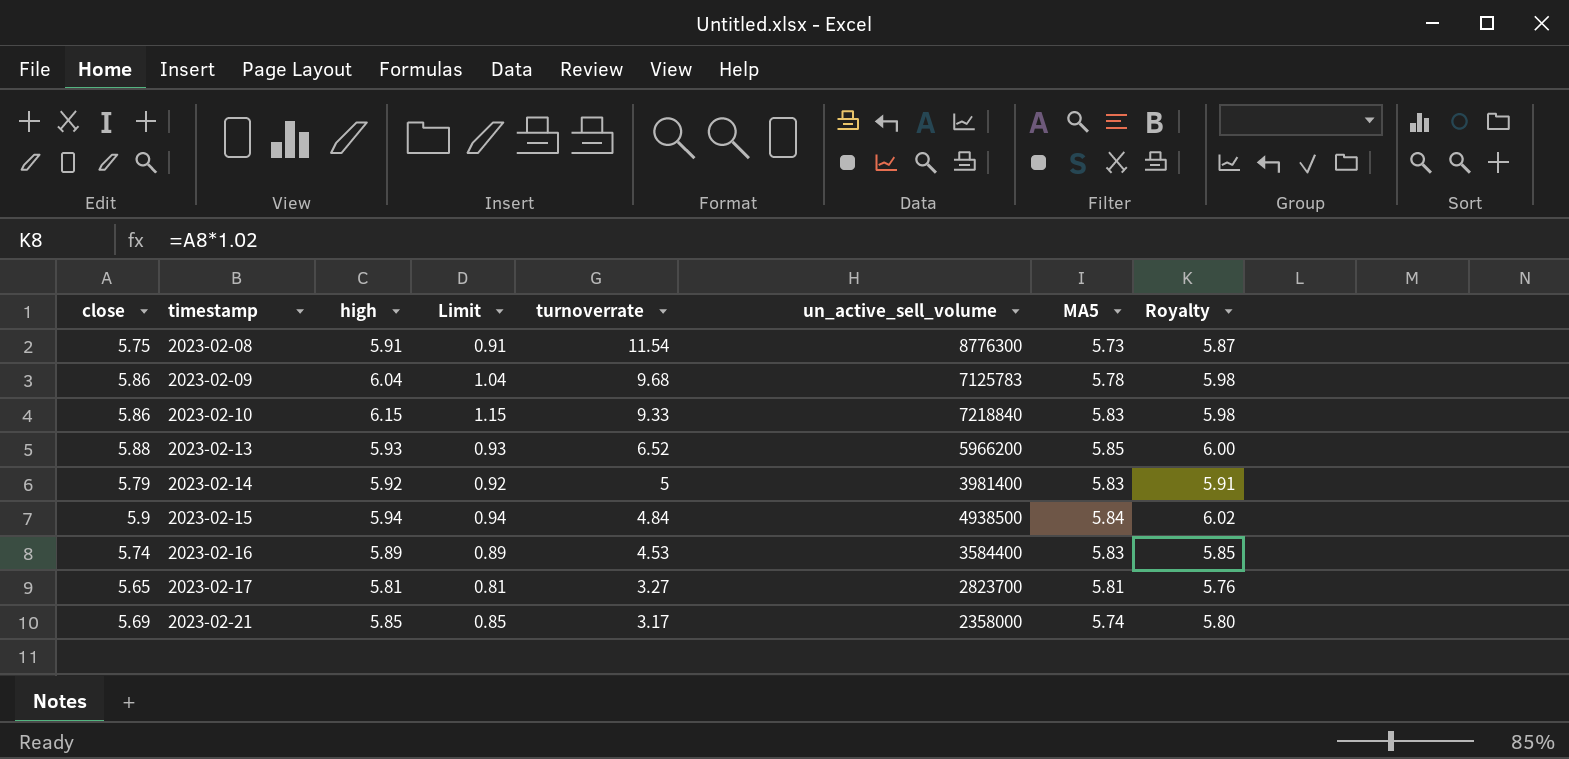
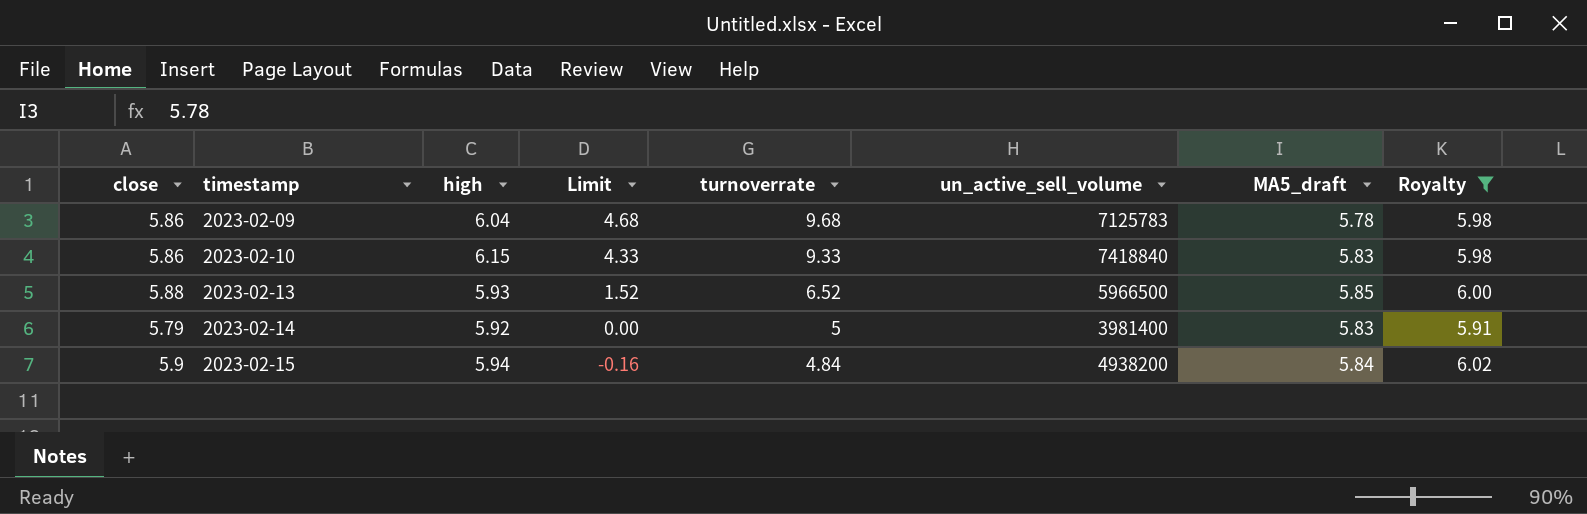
filter: none -> Royalty >= 5.91
column Limit | formula: [high] - 5 -> [turnoverrate] - 5
column name: MA5 -> MA5_draft
2023-02-10 | un_active_sell_volume: 7218840 -> 7418840
2023-02-13 | un_active_sell_volume: 5966200 -> 5966500
2023-02-15 | un_active_sell_volume: 4938500 -> 4938200

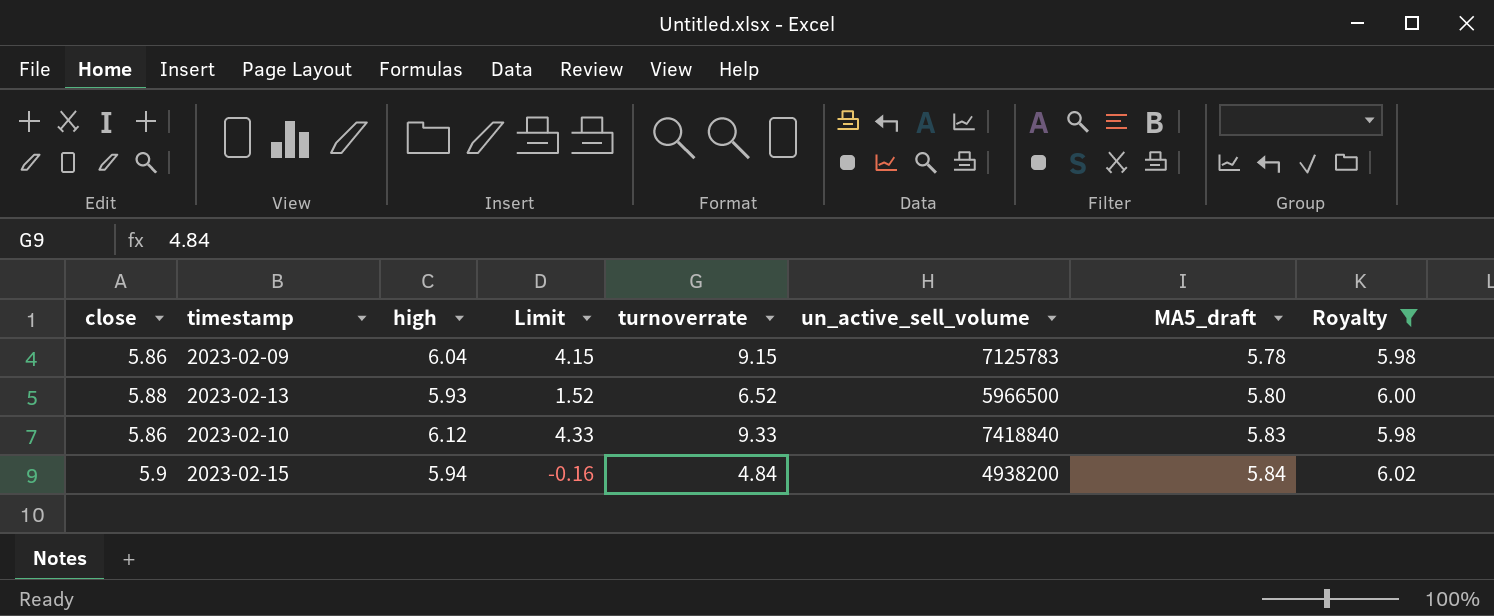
row order: timestamp ascending -> MA5_draft ascending
row 2023-02-14: 5.79 | 5.92 | 0.00 | 5 | 3981400 | 5.83 | 5.91 -> none
2023-02-09 | Limit: 4.68 -> 4.15
2023-02-09 | turnoverrate: 9.68 -> 9.15
2023-02-13 | MA5_draft: 5.85 -> 5.80
2023-02-10 | high: 6.15 -> 6.12

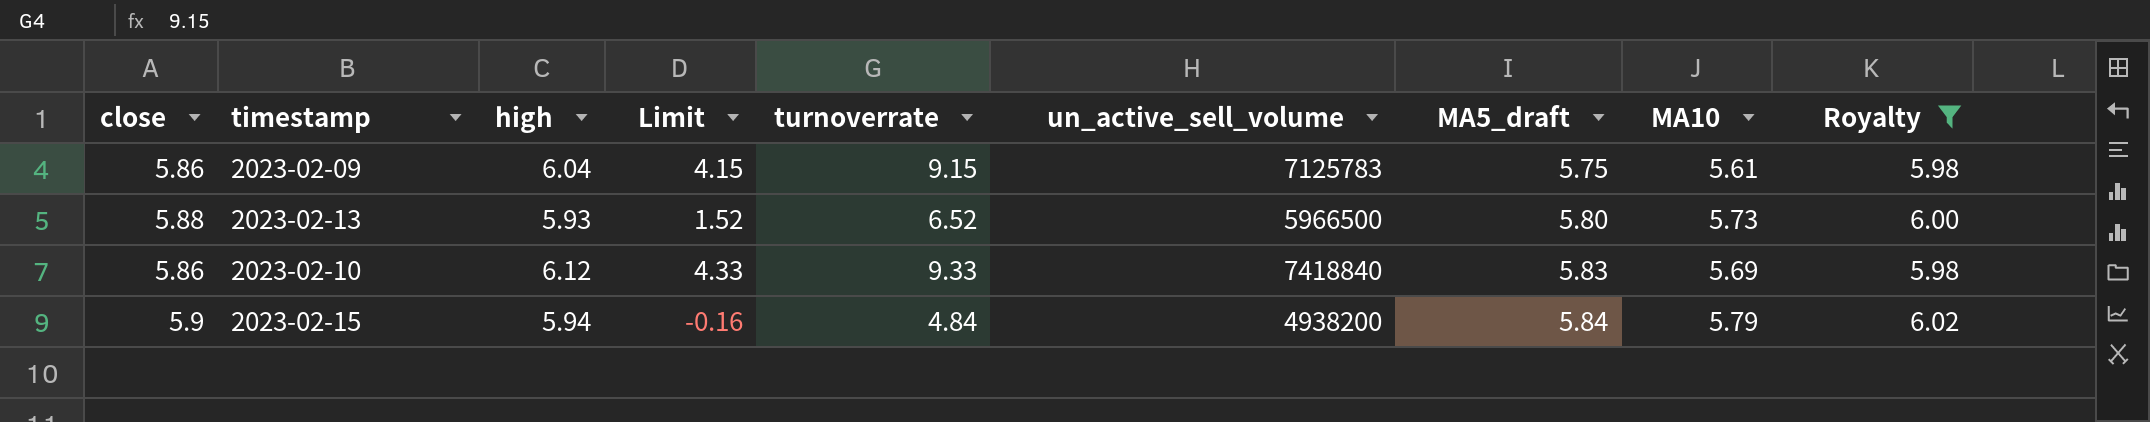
column MA10 | position: none -> 8
2023-02-09 | MA5_draft: 5.78 -> 5.75

